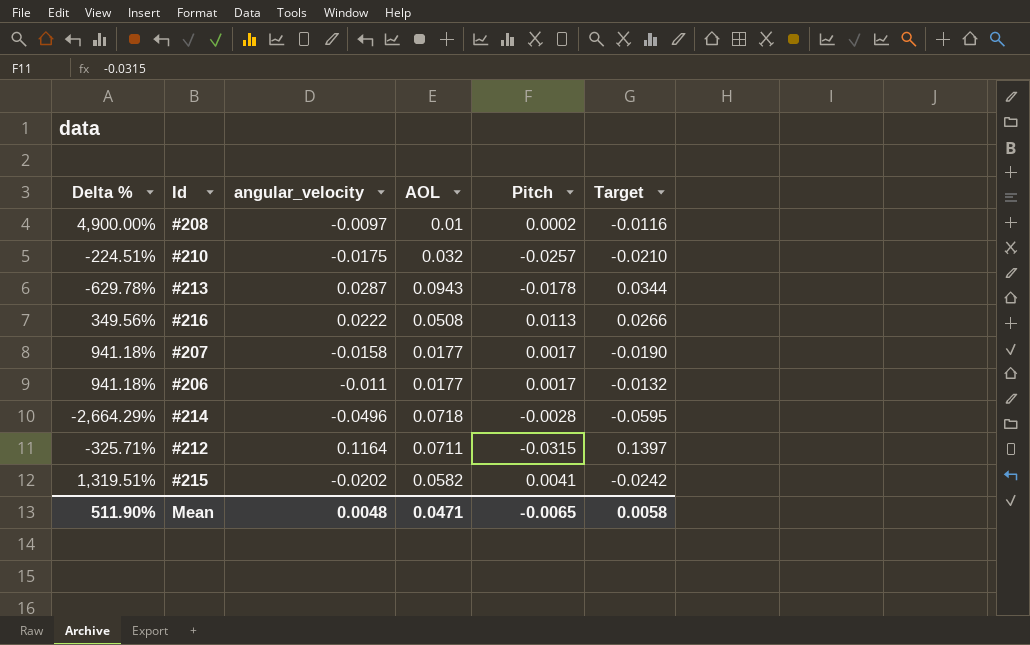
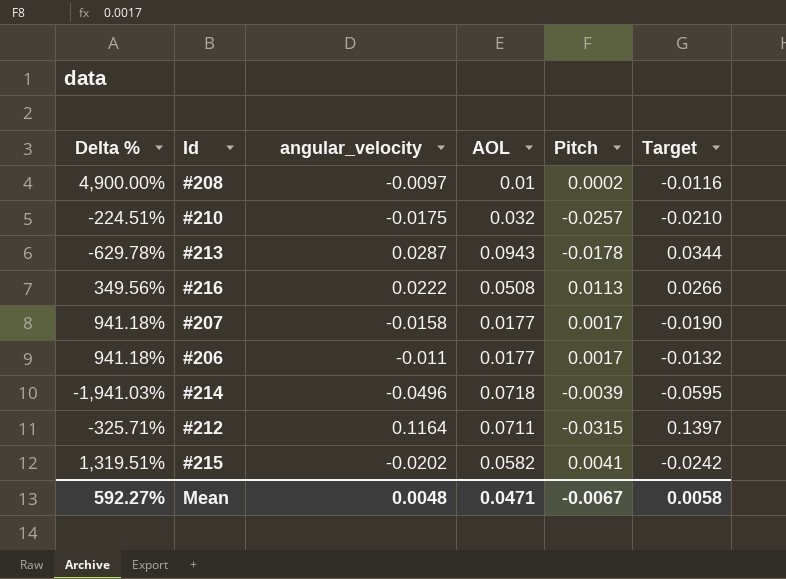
#214 | Delta %: -2,664.29% -> -1,941.03%
#214 | Pitch: -0.0028 -> -0.0039
Mean | Delta %: 511.90% -> 592.27%
Mean | Pitch: -0.0065 -> -0.0067

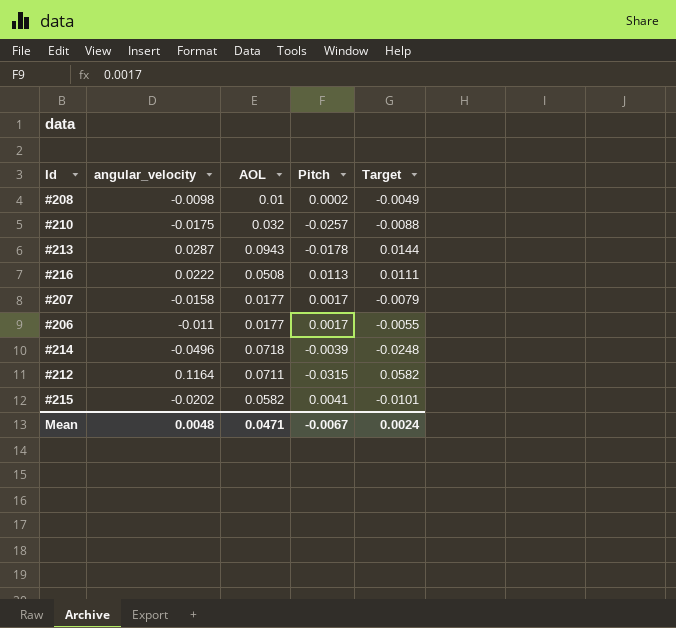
column Delta % | formula: ([AOL] - [Pitch]) / [Pitch] -> none
column Target | formula: [angular_velocity] * 1.2 -> [angular_velocity] * 0.5
#208 | angular_velocity: -0.0097 -> -0.0098
Mean | Target: 0.0058 -> 0.0024

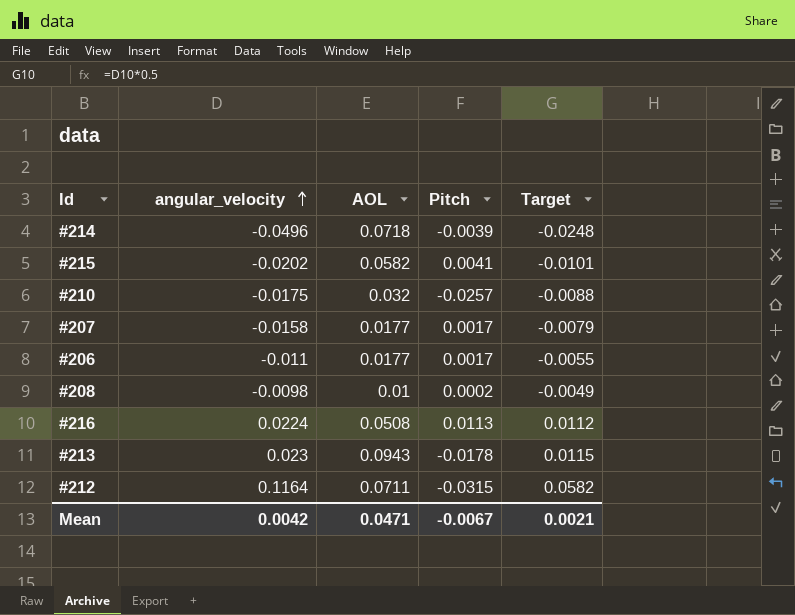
row order: none -> angular_velocity ascending
#216 | angular_velocity: 0.0222 -> 0.0224
#216 | Target: 0.0111 -> 0.0112
#213 | angular_velocity: 0.0287 -> 0.023
#213 | Target: 0.0144 -> 0.0115
Mean | angular_velocity: 0.0048 -> 0.0042
Mean | Target: 0.0024 -> 0.0021

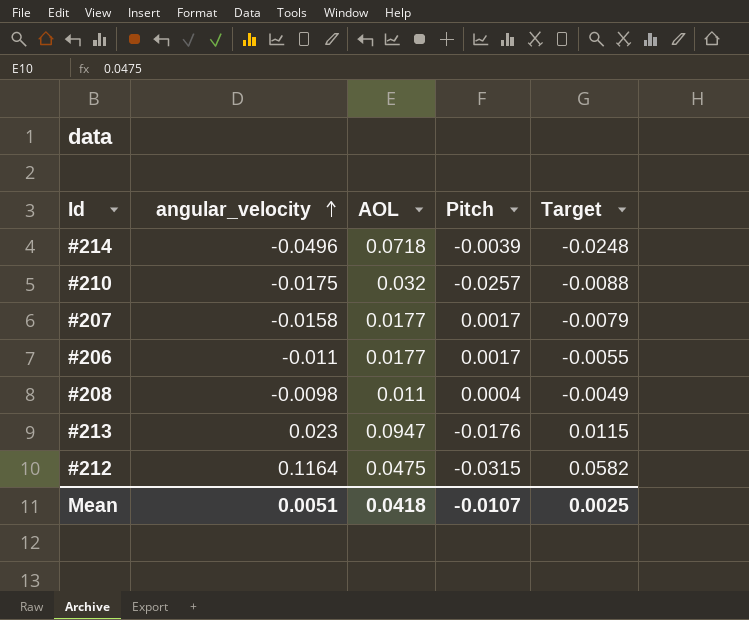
row #215: -0.0202 | 0.0582 | 0.0041 | -0.0101 -> none
row #216: 0.0224 | 0.0508 | 0.0113 | 0.0112 -> none
#208 | AOL: 0.01 -> 0.011
#208 | Pitch: 0.0002 -> 0.0004
#213 | AOL: 0.0943 -> 0.0947
#213 | Pitch: -0.0178 -> -0.0176
#212 | AOL: 0.0711 -> 0.0475
Mean | angular_velocity: 0.0042 -> 0.0051
Mean | AOL: 0.0471 -> 0.0418
Mean | Pitch: -0.0067 -> -0.0107
Mean | Target: 0.0021 -> 0.0025

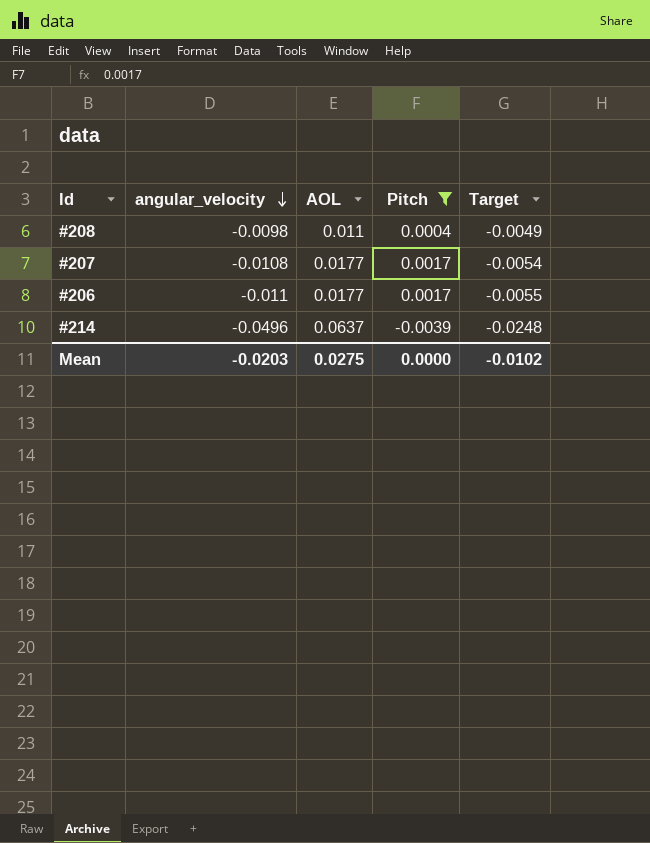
filter: none -> Pitch >= -0.0039
row order: angular_velocity ascending -> angular_velocity descending
#207 | angular_velocity: -0.0158 -> -0.0108
#207 | Target: -0.0079 -> -0.0054
#214 | AOL: 0.0718 -> 0.0637
Mean | angular_velocity: 0.0051 -> -0.0203
Mean | AOL: 0.0418 -> 0.0275
Mean | Pitch: -0.0107 -> 0.0000
Mean | Target: 0.0025 -> -0.0102

